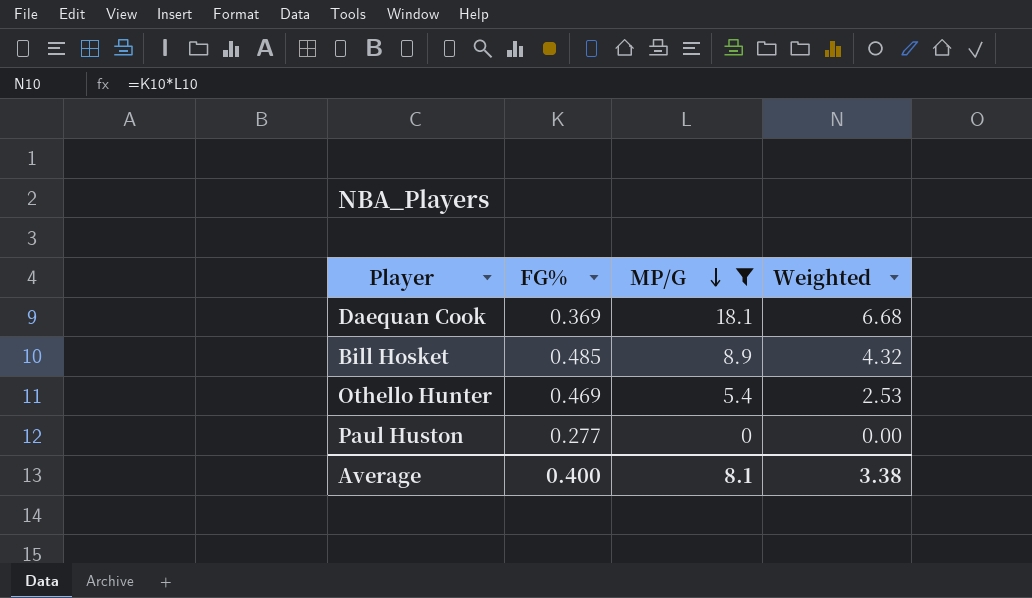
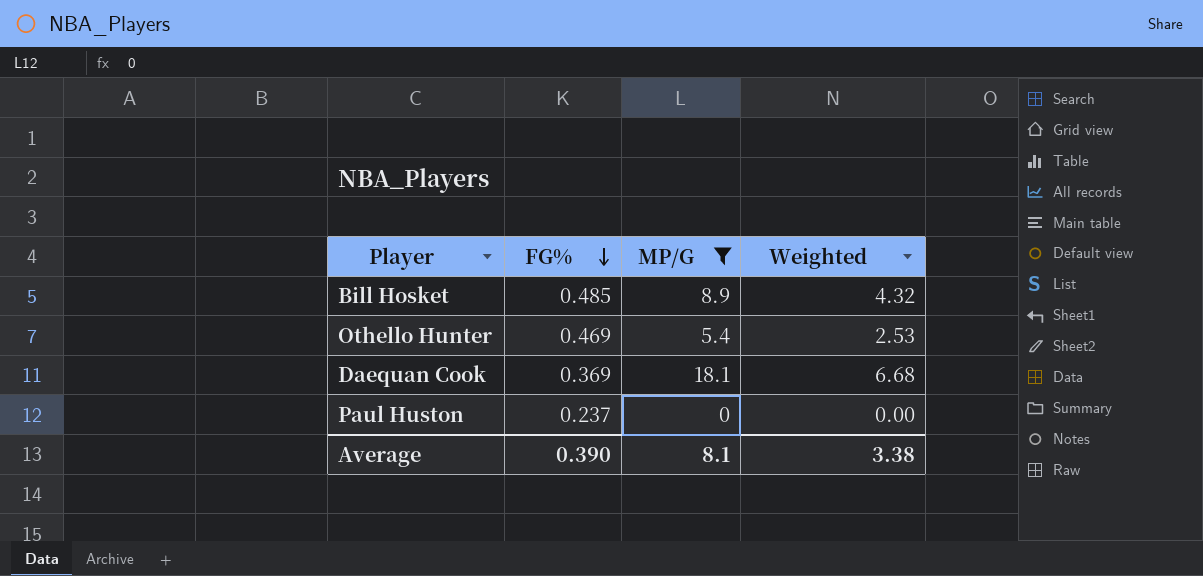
row order: MP/G descending -> FG% descending
Paul Huston | FG%: 0.277 -> 0.237
Average | FG%: 0.400 -> 0.390

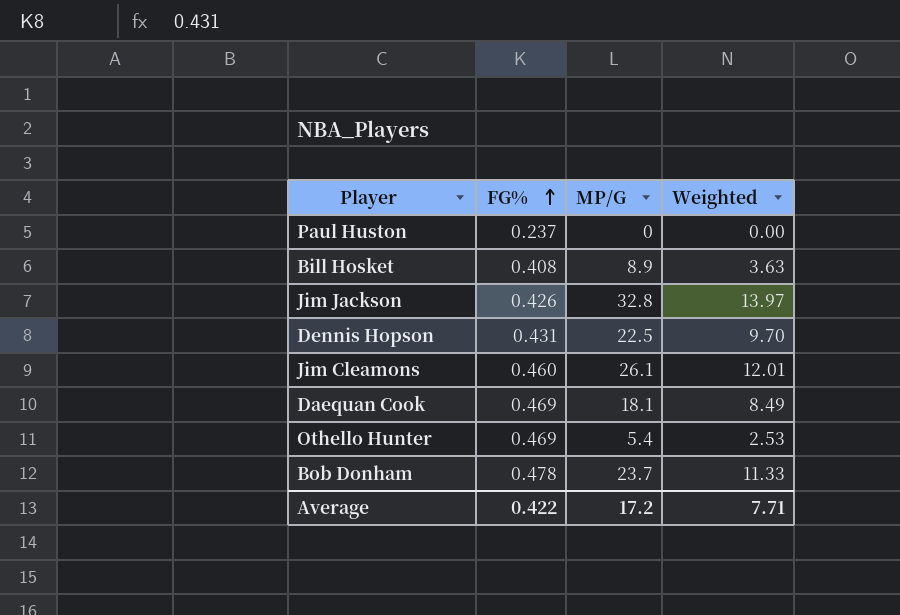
filter: MP/G <= 18.1 -> none
row order: FG% descending -> FG% ascending
Bill Hosket | FG%: 0.485 -> 0.408
Bill Hosket | Weighted: 4.32 -> 3.63
Daequan Cook | FG%: 0.369 -> 0.469
Daequan Cook | Weighted: 6.68 -> 8.49
Average | FG%: 0.390 -> 0.422
Average | MP/G: 8.1 -> 17.2
Average | Weighted: 3.38 -> 7.71

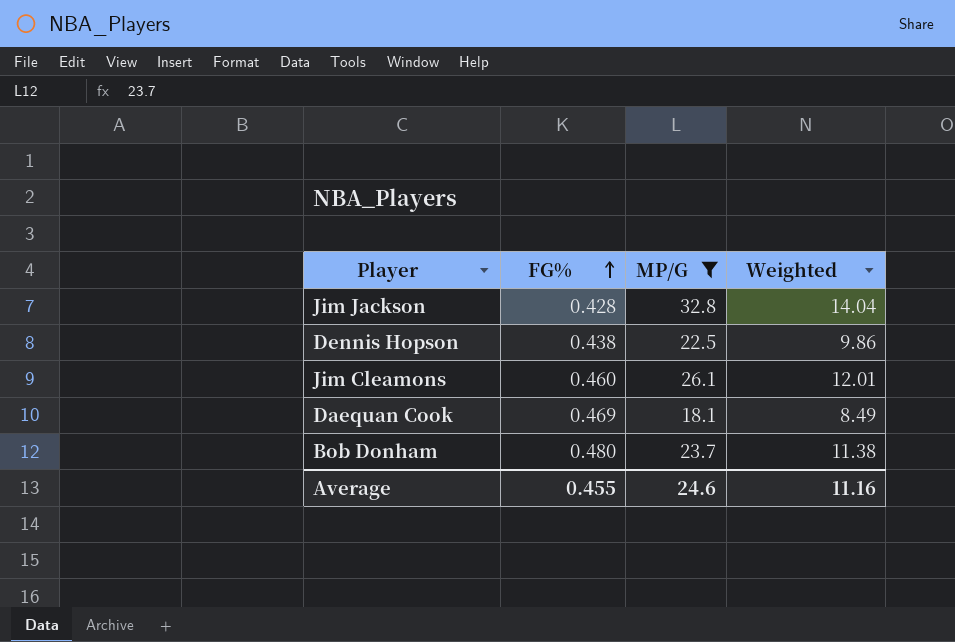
filter: none -> MP/G >= 18.1
Jim Jackson | FG%: 0.426 -> 0.428
Jim Jackson | Weighted: 13.97 -> 14.04
Dennis Hopson | FG%: 0.431 -> 0.438
Dennis Hopson | Weighted: 9.70 -> 9.86
Bob Donham | FG%: 0.478 -> 0.480
Bob Donham | Weighted: 11.33 -> 11.38
Average | FG%: 0.422 -> 0.455
Average | MP/G: 17.2 -> 24.6
Average | Weighted: 7.71 -> 11.16

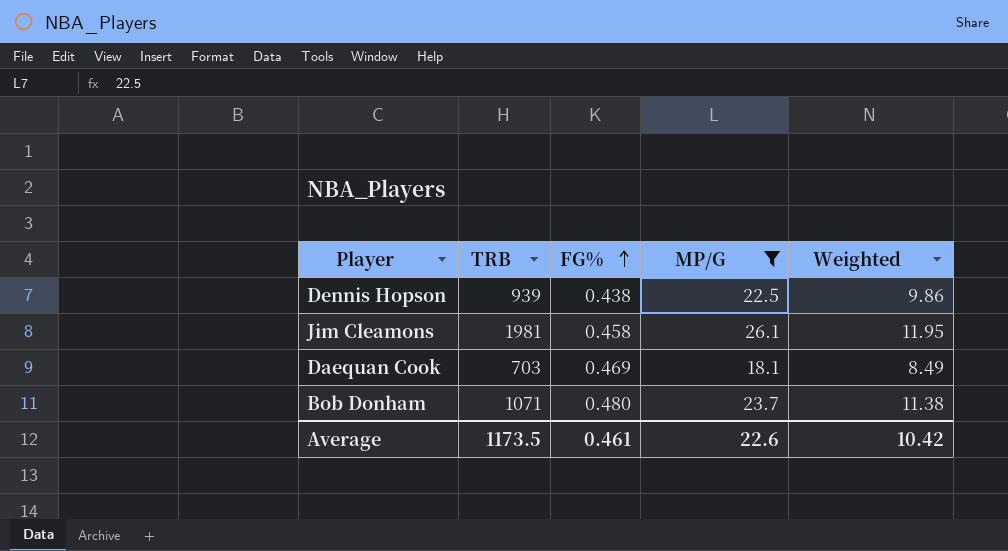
column TRB | position: none -> 2
row Jim Jackson: 0.428 | 32.8 | 14.04 -> none
Jim Cleamons | FG%: 0.460 -> 0.458
Jim Cleamons | Weighted: 12.01 -> 11.95
Average | FG%: 0.455 -> 0.461
Average | MP/G: 24.6 -> 22.6
Average | Weighted: 11.16 -> 10.42

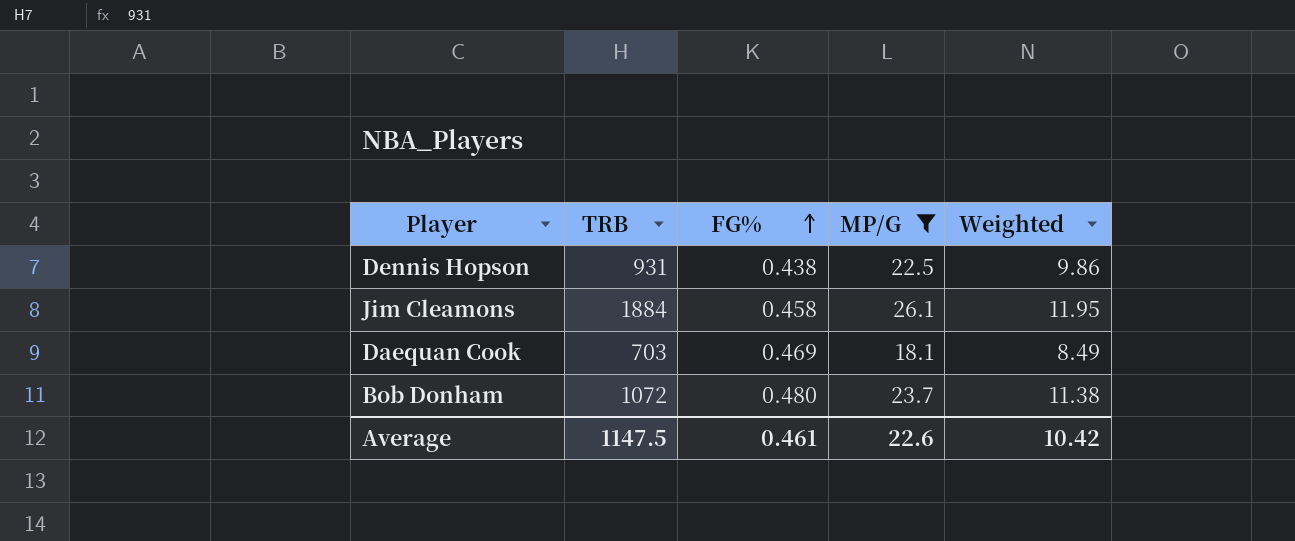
Dennis Hopson | TRB: 939 -> 931
Jim Cleamons | TRB: 1981 -> 1884
Bob Donham | TRB: 1071 -> 1072
Average | TRB: 1173.5 -> 1147.5

